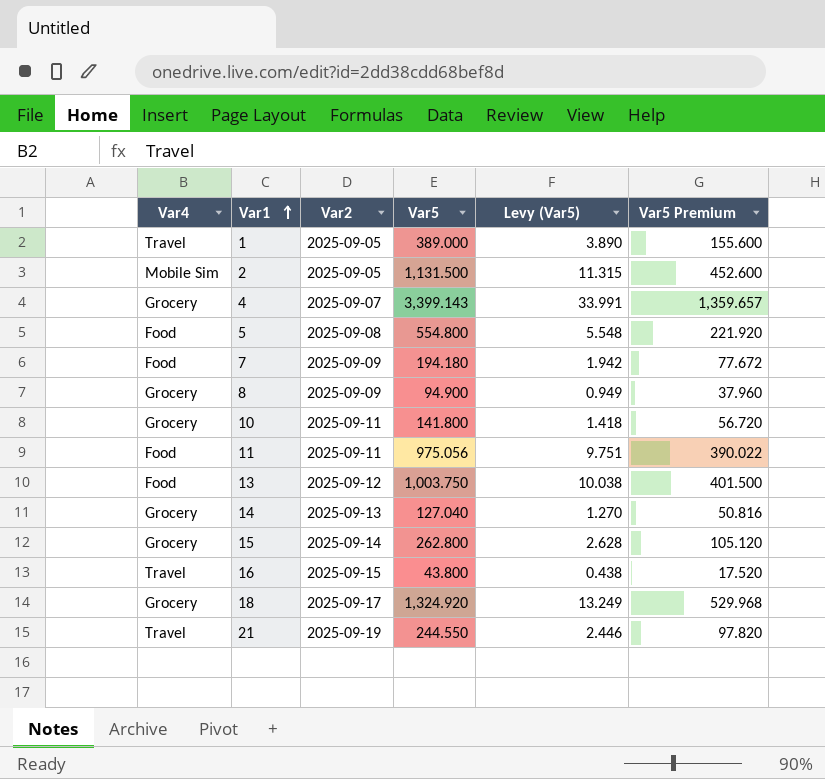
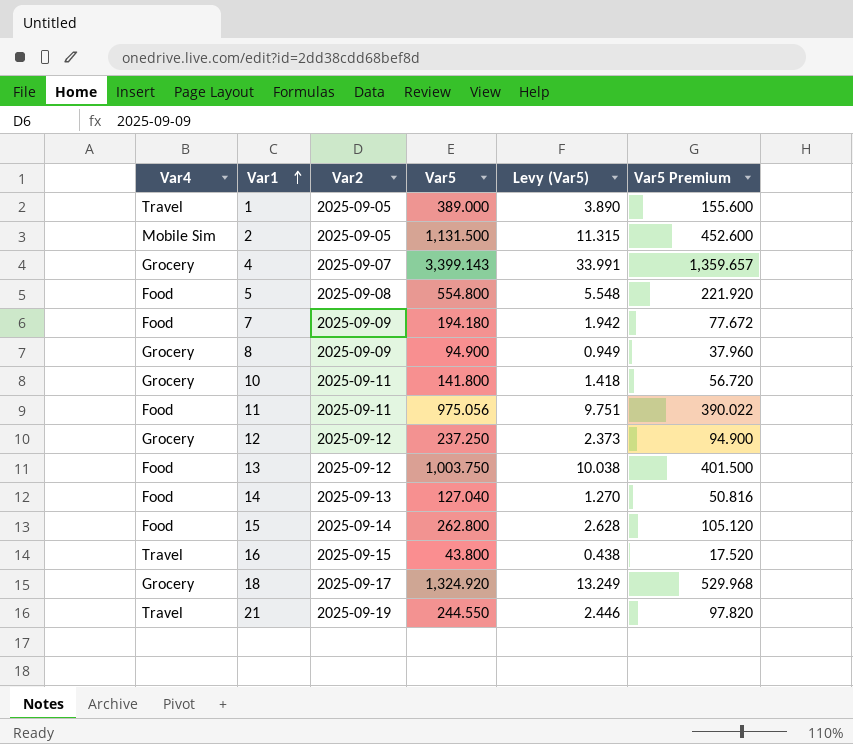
row 12: none -> Grocery | 2025-09-12 | 237.250 | 2.373 | 94.900
14 | Var4: Grocery -> Food
15 | Var4: Grocery -> Food

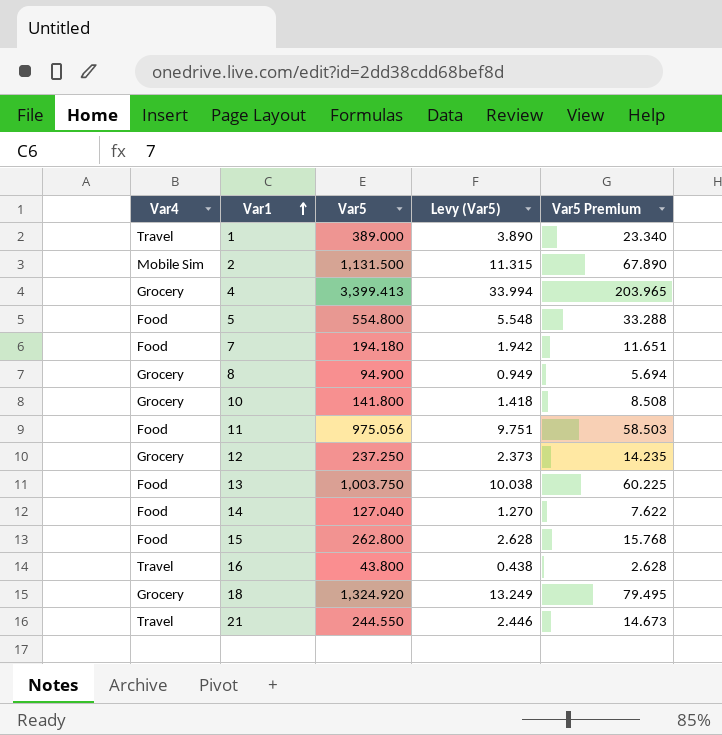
column Var2 | position: 3 -> none
column Var5 Premium | formula: [Var5] * 0.4 -> [Var5] * 0.06
4 | Var5: 3,399.143 -> 3,399.413
4 | Levy (Var5): 33.991 -> 33.994

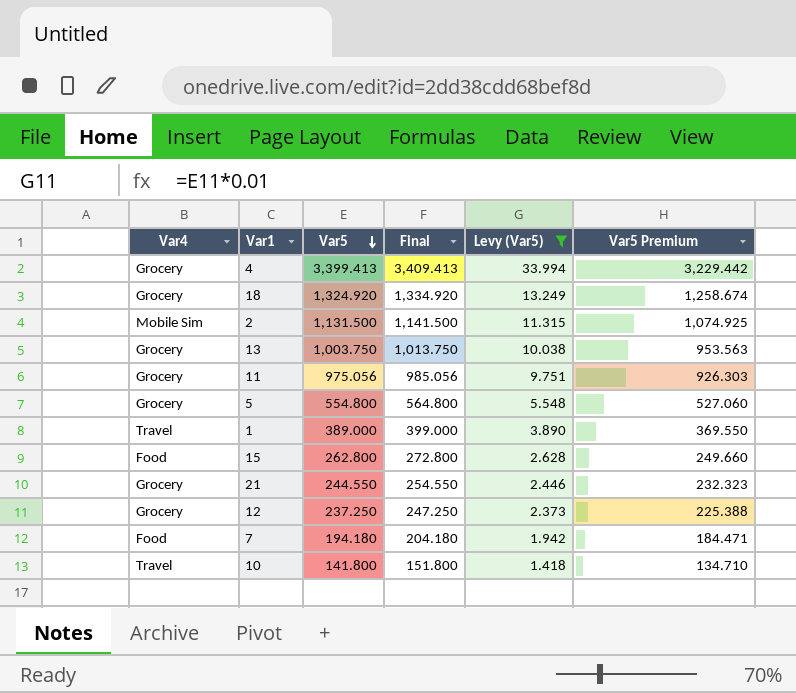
filter: none -> Levy (Var5) >= 1.418
row order: Var1 ascending -> Var5 descending
column Final | formula: none -> [Var5] + 10
column Var5 Premium | formula: [Var5] * 0.06 -> [Var5] * 0.95
13 | Var4: Food -> Grocery
11 | Var4: Food -> Grocery
5 | Var4: Food -> Grocery
21 | Var4: Travel -> Grocery
10 | Var4: Grocery -> Travel

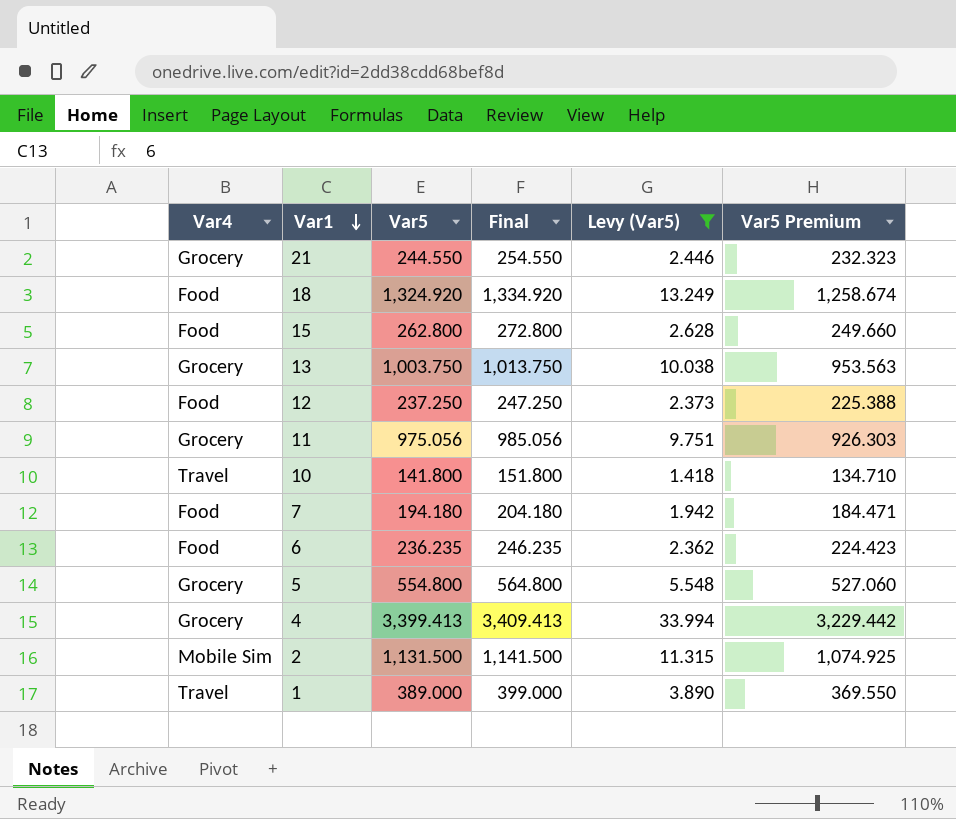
row order: Var5 descending -> Var1 descending
18 | Var4: Grocery -> Food
12 | Var4: Grocery -> Food
row 6: none -> Food | 236.235 | 246.235 | 2.362 | 224.423

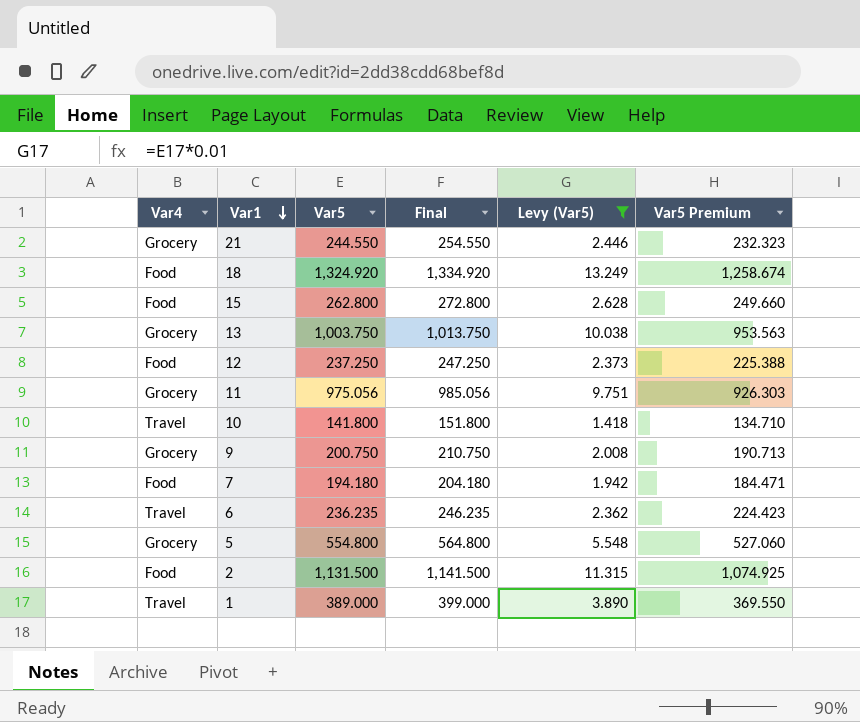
row 4: Grocery | 3,399.413 | 3,409.413 | 33.994 | 3,229.442 -> none
row 9: none -> Grocery | 200.750 | 210.750 | 2.008 | 190.713
6 | Var4: Food -> Travel
2 | Var4: Mobile Sim -> Food

